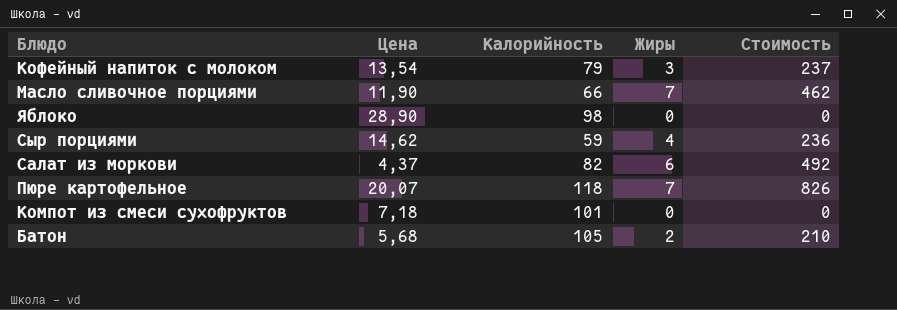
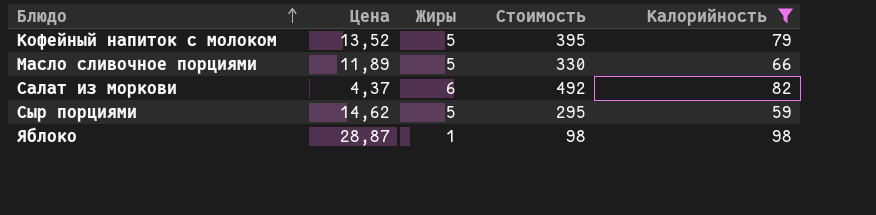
filter: none -> Калорийность <= 98
row order: none -> Блюдо ascending
column Калорийность | position: 3 -> 5
Кофейный напиток с молоком | Цена: 13,54 -> 13,52
Кофейный напиток с молоком | Жиры: 3 -> 5
Кофейный напиток с молоком | Стоимость: 237 -> 395
Масло сливочное порциями | Цена: 11,90 -> 11,89
Масло сливочное порциями | Жиры: 7 -> 5
Масло сливочное порциями | Стоимость: 462 -> 330
Сыр порциями | Жиры: 4 -> 5
Сыр порциями | Стоимость: 236 -> 295
Яблоко | Цена: 28,90 -> 28,87
Яблоко | Жиры: 0 -> 1
Яблоко | Стоимость: 0 -> 98

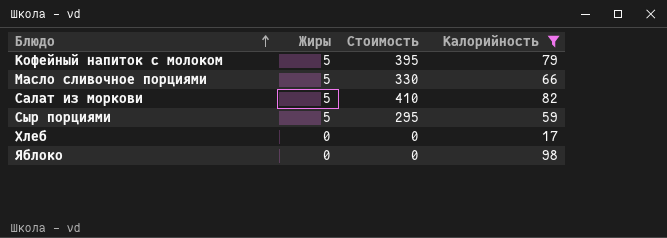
column Цена | position: 2 -> none
Салат из моркови | Жиры: 6 -> 5
Салат из моркови | Стоимость: 492 -> 410
row Хлеб: none -> 0 | 0 | 17
Яблоко | Жиры: 1 -> 0
Яблоко | Стоимость: 98 -> 0

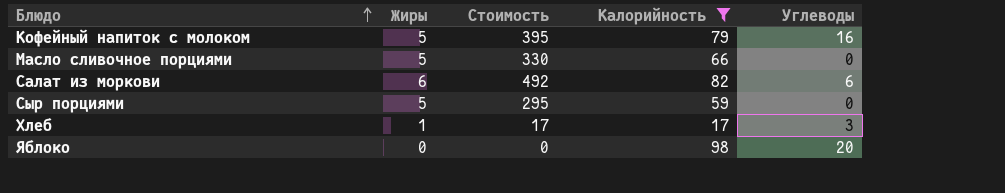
column Углеводы | position: none -> 5
Салат из моркови | Жиры: 5 -> 6
Салат из моркови | Стоимость: 410 -> 492
Хлеб | Жиры: 0 -> 1
Хлеб | Стоимость: 0 -> 17

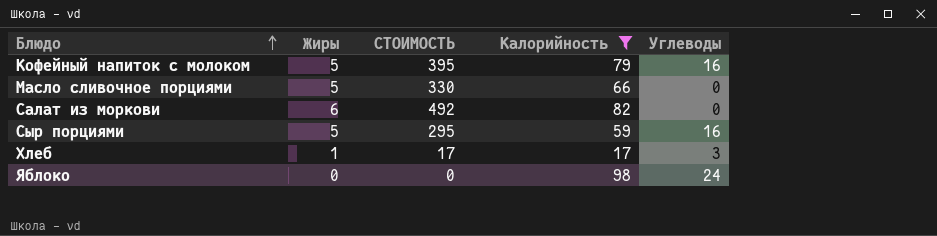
column name: Стоимость -> СТОИМОСТЬ
Салат из моркови | Углеводы: 6 -> 0
Сыр порциями | Углеводы: 0 -> 16
Яблоко | Углеводы: 20 -> 24

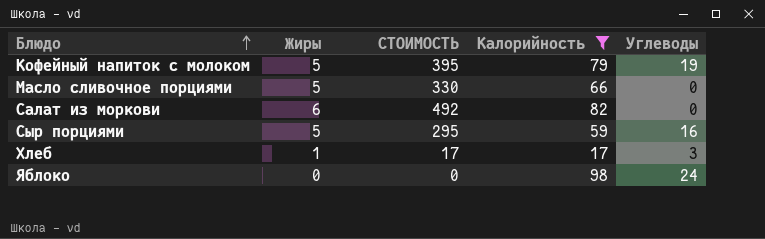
Кофейный напиток с молоком | Углеводы: 16 -> 19

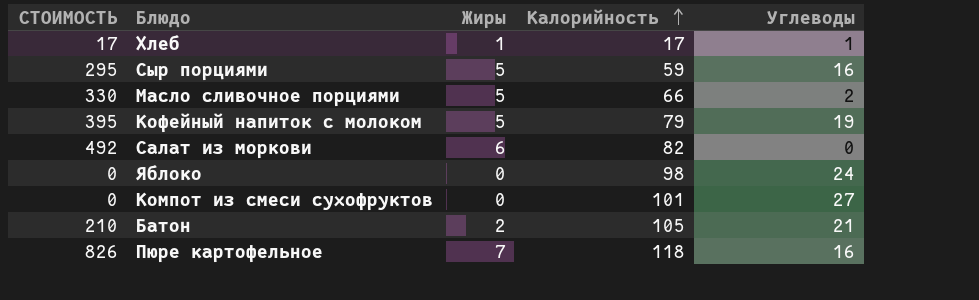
filter: Калорийность <= 98 -> none
row order: Блюдо ascending -> Калорийность ascending
column СТОИМОСТЬ | position: 3 -> 1
Хлеб | Углеводы: 3 -> 1
Масло сливочное порциями | Углеводы: 0 -> 2

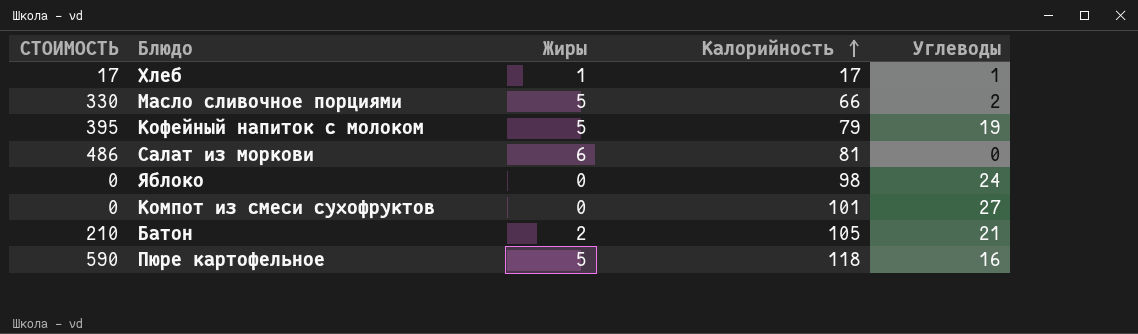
row Сыр порциями: 295 | 5 | 59 | 16 -> none
Салат из моркови | СТОИМОСТЬ: 492 -> 486
Салат из моркови | Калорийность: 82 -> 81
Пюре картофельное | СТОИМОСТЬ: 826 -> 590
Пюре картофельное | Жиры: 7 -> 5

